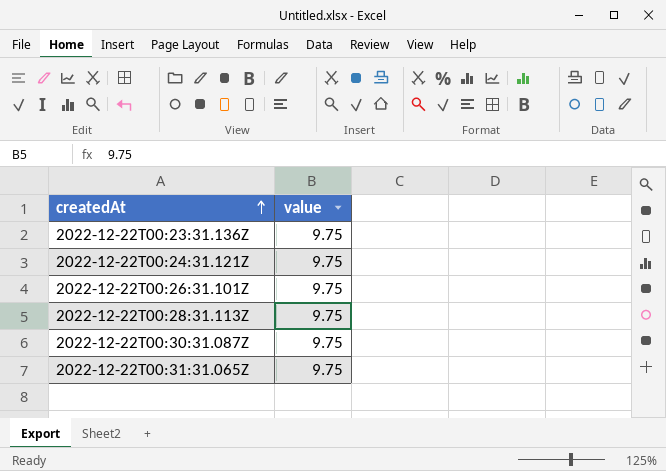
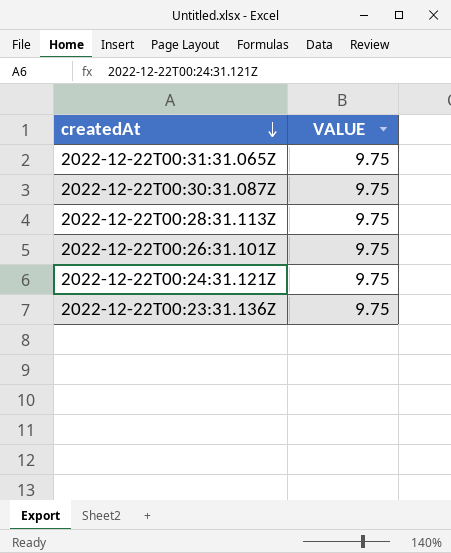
row order: createdAt ascending -> createdAt descending
column name: value -> VALUE

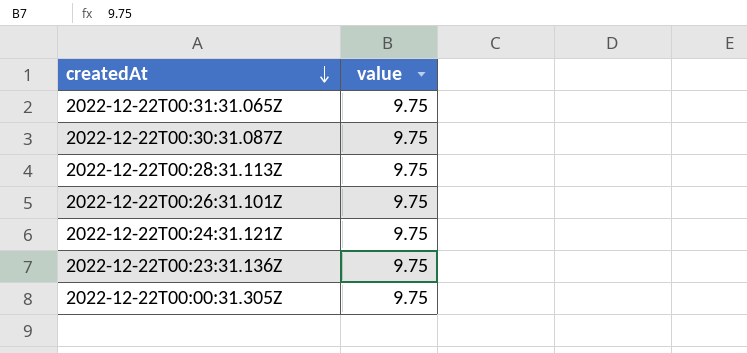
column name: VALUE -> value
row 2022-12-22T00:00:31.305Z: none -> 9.75

